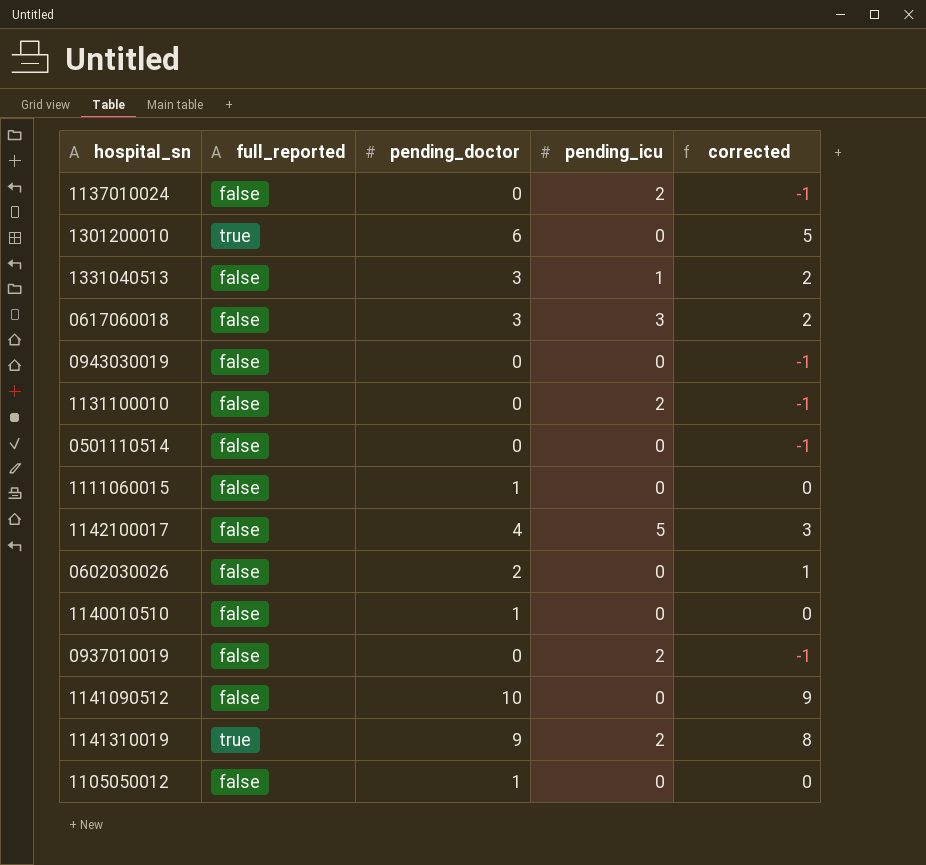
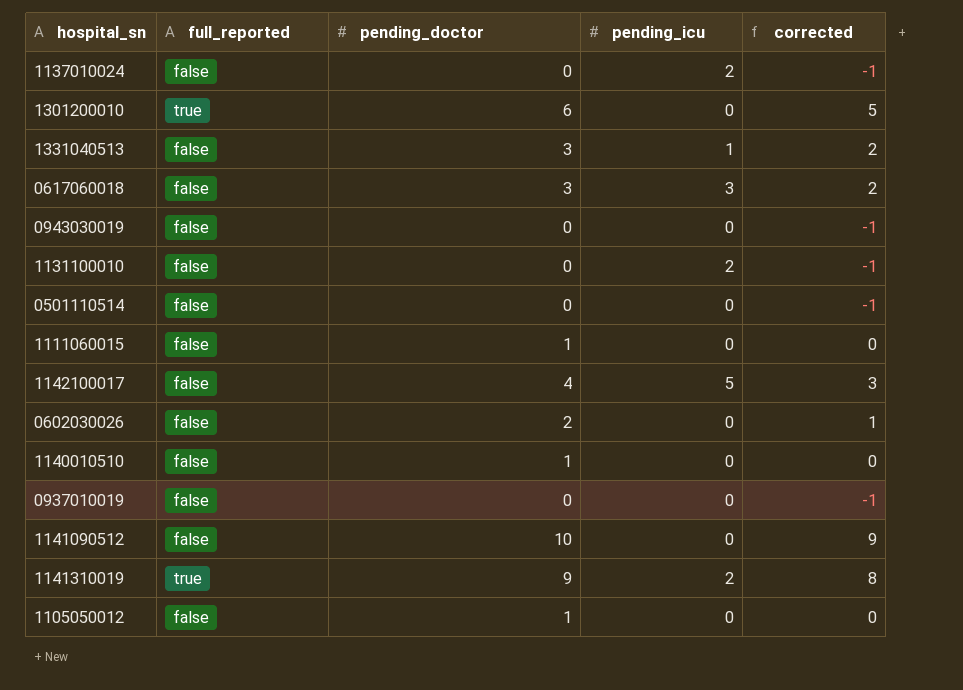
0937010019 | pending_icu: 2 -> 0

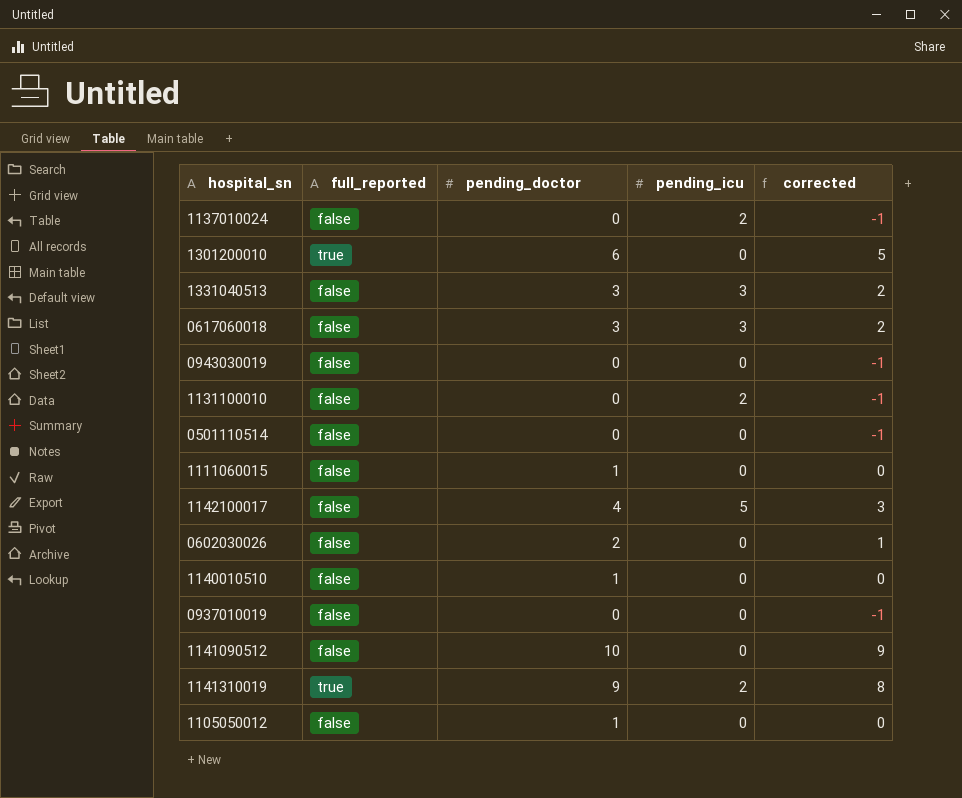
1331040513 | pending_icu: 1 -> 3

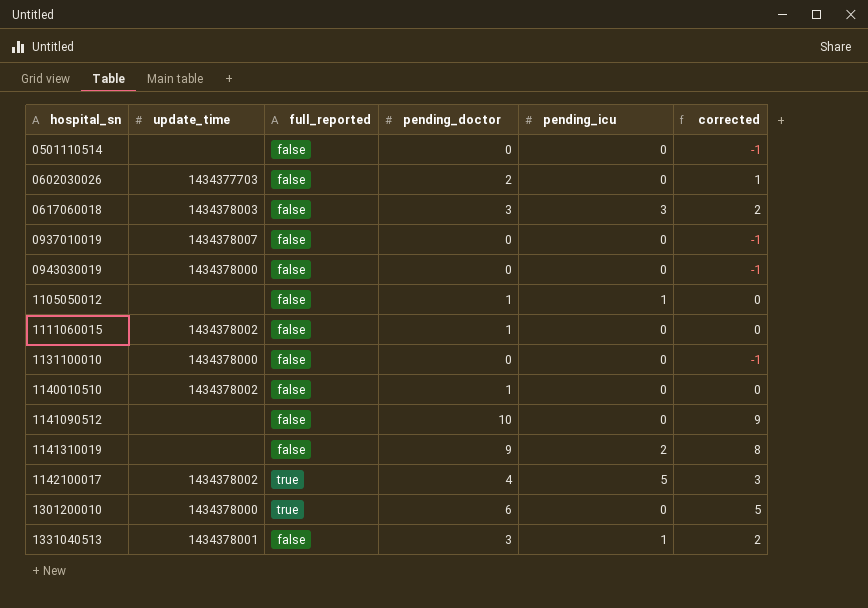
row order: none -> hospital_sn ascending
column update_time | position: none -> 2
row 1137010024: false | 0 | 2 | -1 -> none
1105050012 | pending_icu: 0 -> 1
1131100010 | pending_icu: 2 -> 0
1141310019 | full_reported: true -> false
1142100017 | full_reported: false -> true
1331040513 | pending_icu: 3 -> 1

